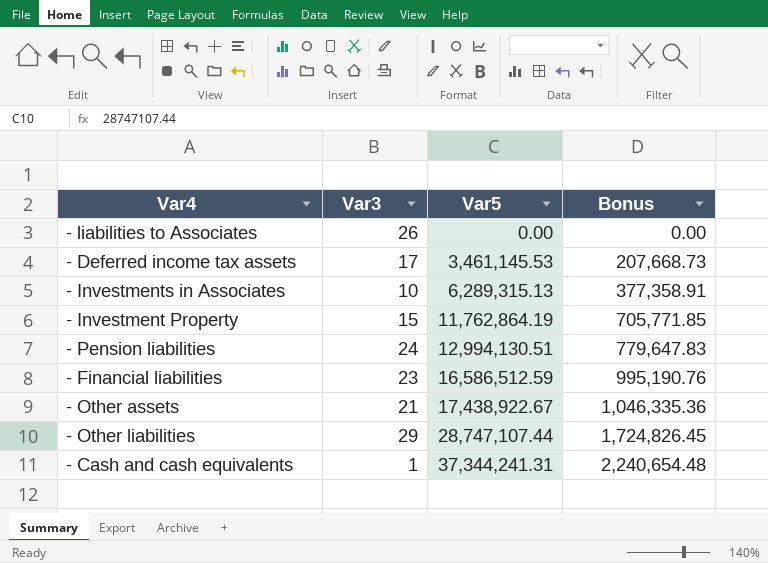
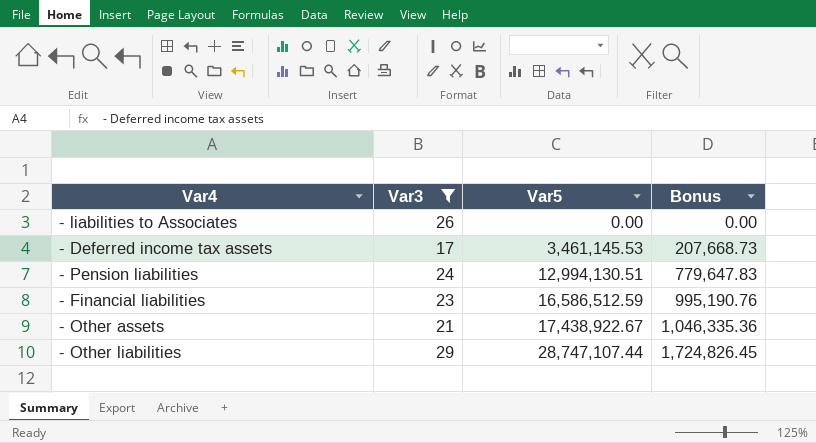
filter: none -> Var3 >= 17

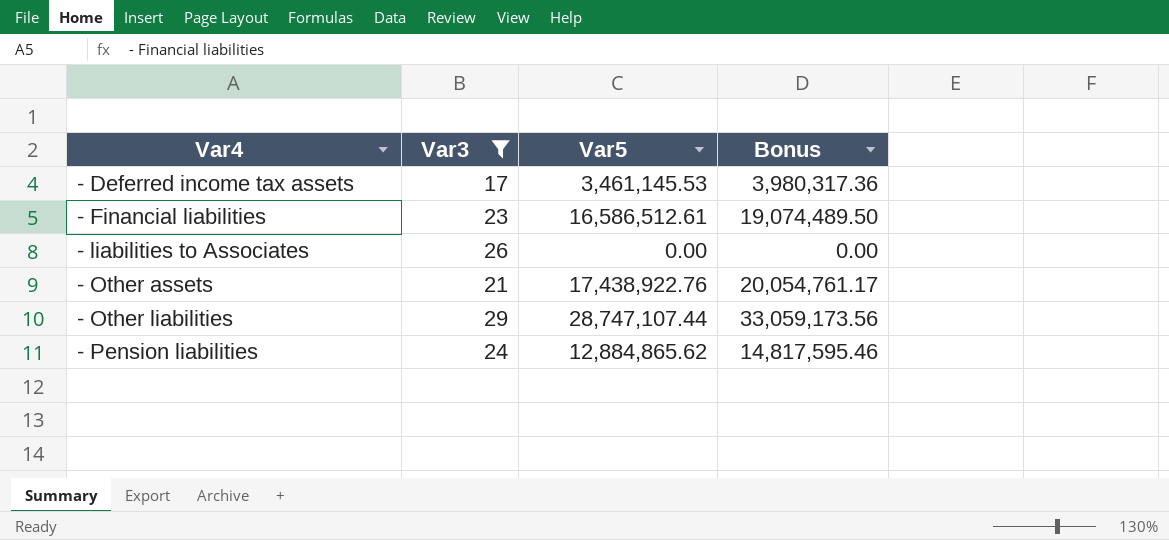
row order: Var5 ascending -> Var4 ascending
column Bonus | formula: [Var5] * 0.06 -> [Var5] * 1.15
- Financial liabilities | Var5: 16,586,512.59 -> 16,586,512.61
- Other assets | Var5: 17,438,922.67 -> 17,438,922.76
- Pension liabilities | Var5: 12,994,130.51 -> 12,884,865.62

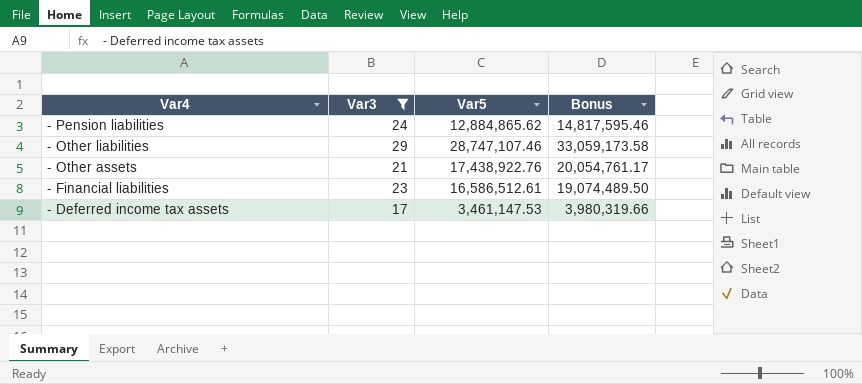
row order: Var4 ascending -> Var4 descending
row - liabilities to Associates: 26 | 0.00 | 0.00 -> none
- Other liabilities | Var5: 28,747,107.44 -> 28,747,107.46
- Other liabilities | Bonus: 33,059,173.56 -> 33,059,173.58
- Deferred income tax assets | Var5: 3,461,145.53 -> 3,461,147.53
- Deferred income tax assets | Bonus: 3,980,317.36 -> 3,980,319.66

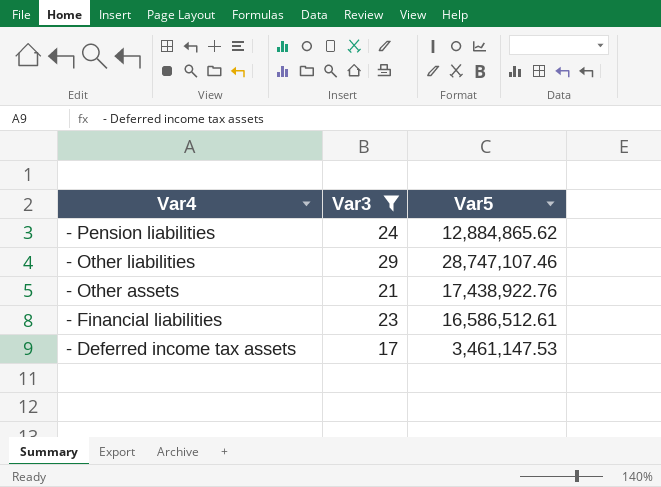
column Bonus | formula: [Var5] * 1.15 -> none

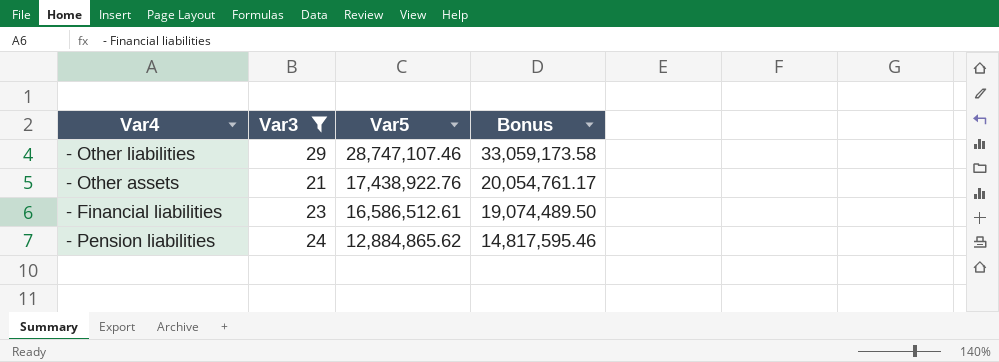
row order: Var4 descending -> Var5 descending
column Bonus | formula: none -> [Var5] * 1.15
row - Deferred income tax assets: 17 | 3,461,147.53 -> none

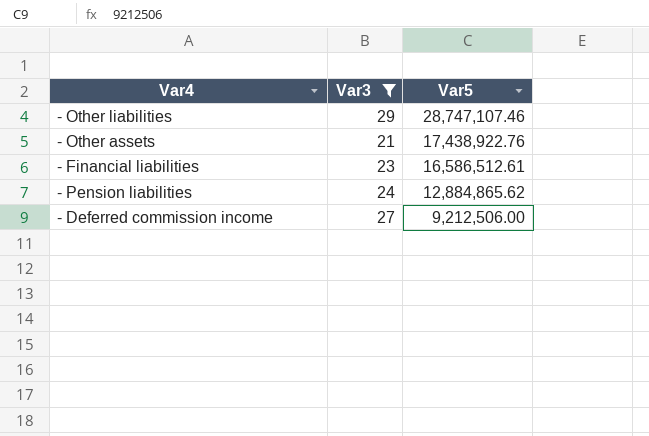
column Bonus | formula: [Var5] * 1.15 -> none
row - Deferred commission income: none -> 27 | 9,212,506.00

